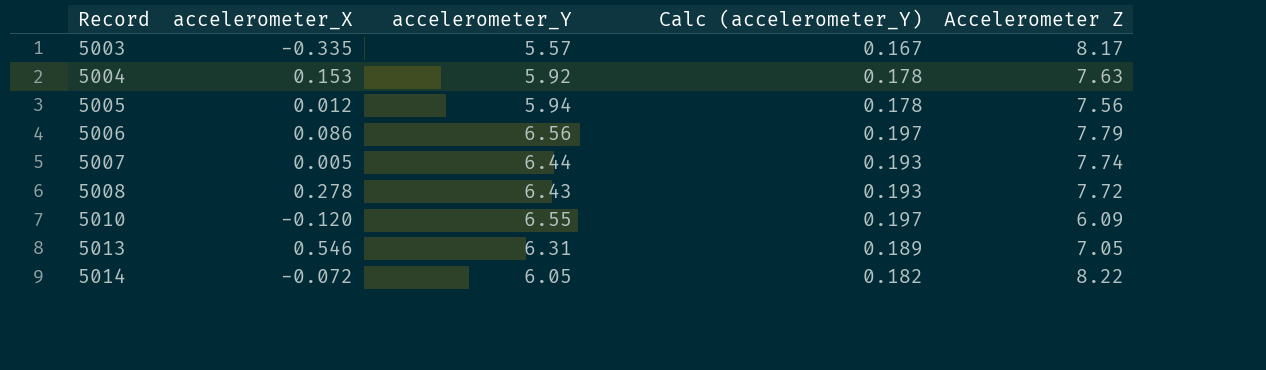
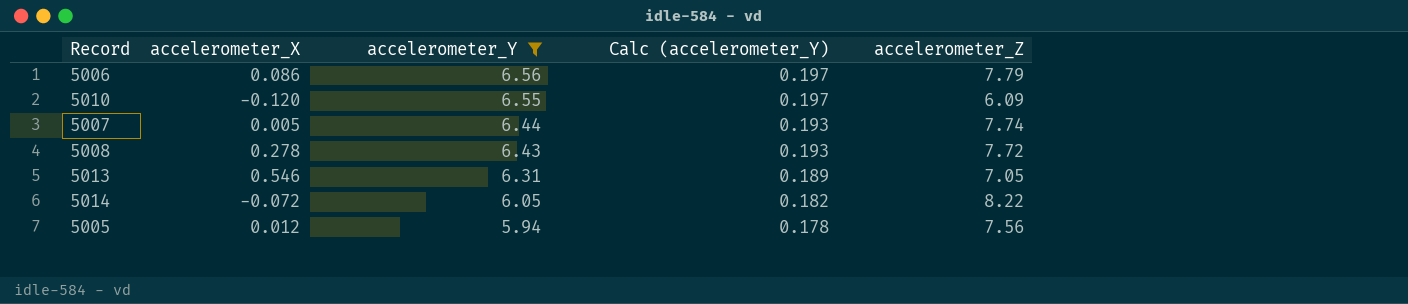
filter: none -> accelerometer_Y >= 5.94
row order: Record ascending -> accelerometer_Y descending
column name: Accelerometer Z -> accelerometer_Z

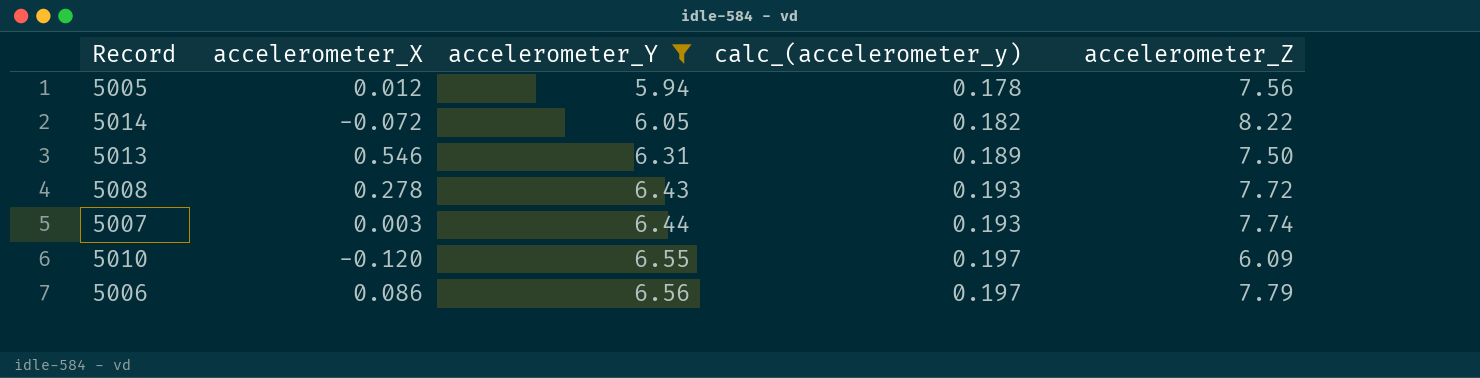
row order: accelerometer_Y descending -> accelerometer_Y ascending
column name: Calc (accelerometer_Y) -> calc_(accelerometer_y)
5013 | accelerometer_Z: 7.05 -> 7.50
5007 | accelerometer_X: 0.005 -> 0.003

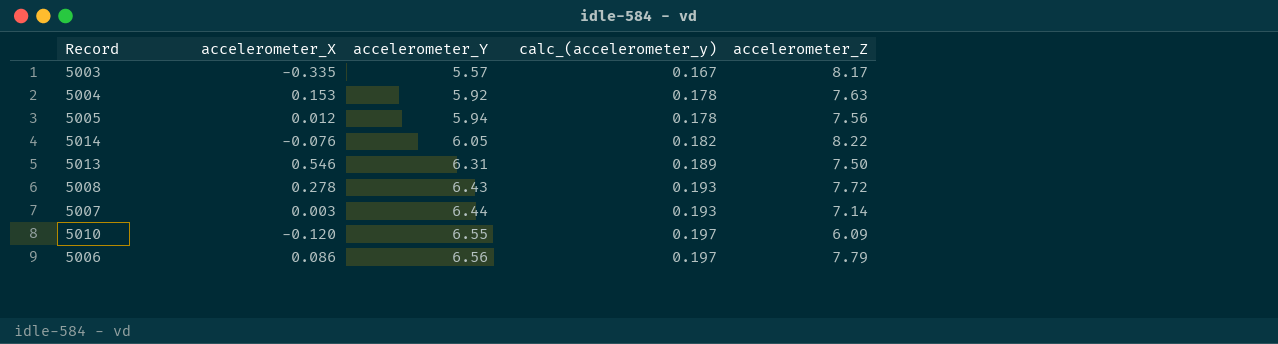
filter: accelerometer_Y >= 5.94 -> none
5014 | accelerometer_X: -0.072 -> -0.076
5007 | accelerometer_Z: 7.74 -> 7.14

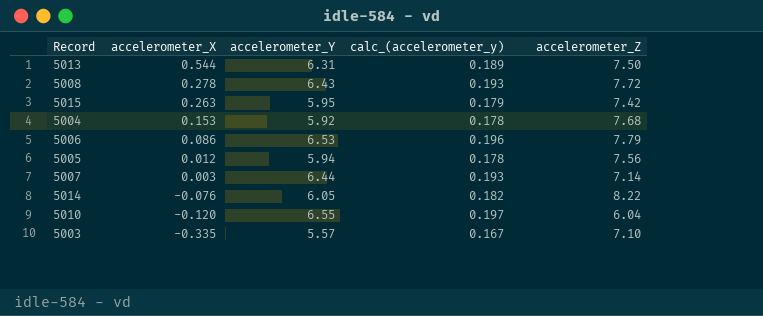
row order: accelerometer_Y ascending -> accelerometer_X descending
5013 | accelerometer_X: 0.546 -> 0.544
row 5015: none -> 0.263 | 5.95 | 0.179 | 7.42
5004 | accelerometer_Z: 7.63 -> 7.68
5006 | accelerometer_Y: 6.56 -> 6.53
5006 | calc_(accelerometer_y): 0.197 -> 0.196
5010 | accelerometer_Z: 6.09 -> 6.04
5003 | accelerometer_Z: 8.17 -> 7.10

